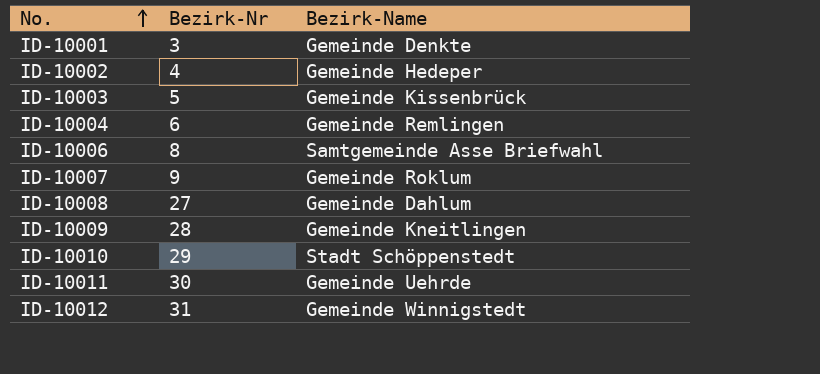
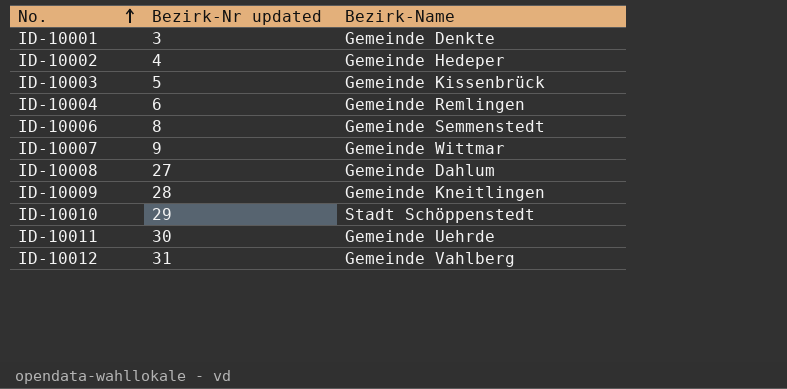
column name: Bezirk-Nr -> Bezirk-Nr updated
ID-10006 | Bezirk-Name: Samtgemeinde Asse Briefwahl -> Gemeinde Semmenstedt
ID-10007 | Bezirk-Name: Gemeinde Roklum -> Gemeinde Wittmar
ID-10012 | Bezirk-Name: Gemeinde Winnigstedt -> Gemeinde Vahlberg

